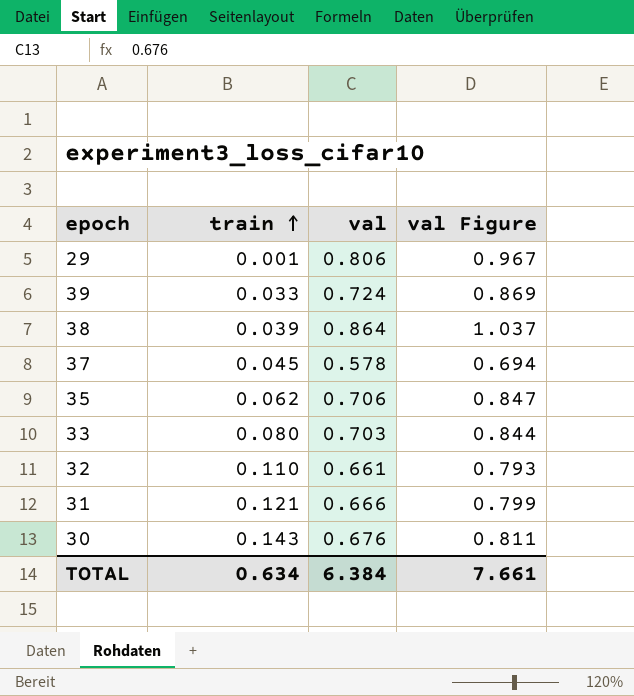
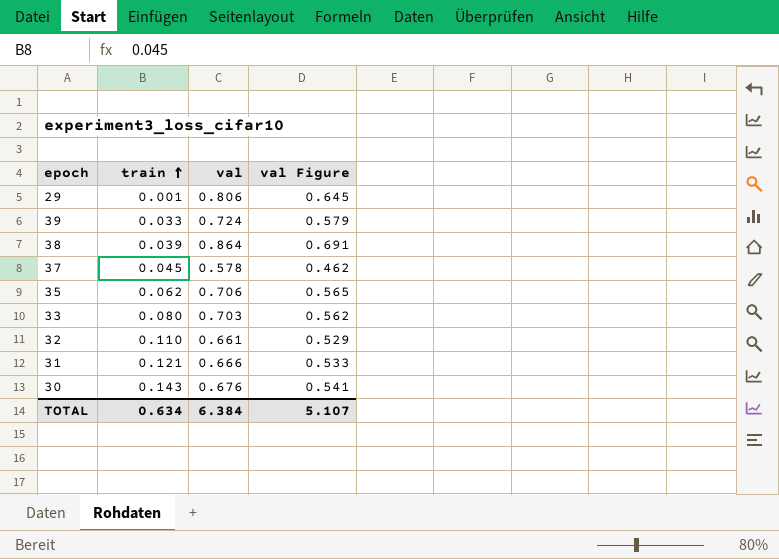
column val Figure | formula: [val] * 1.2 -> [val] * 0.8
TOTAL | val Figure: 7.661 -> 5.107

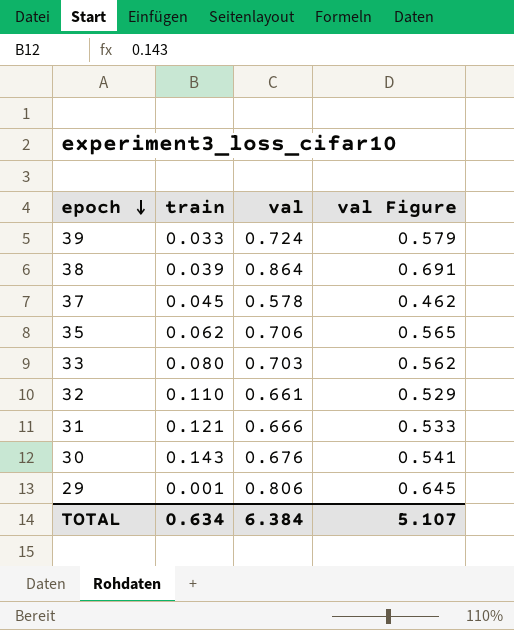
row order: train ascending -> epoch descending

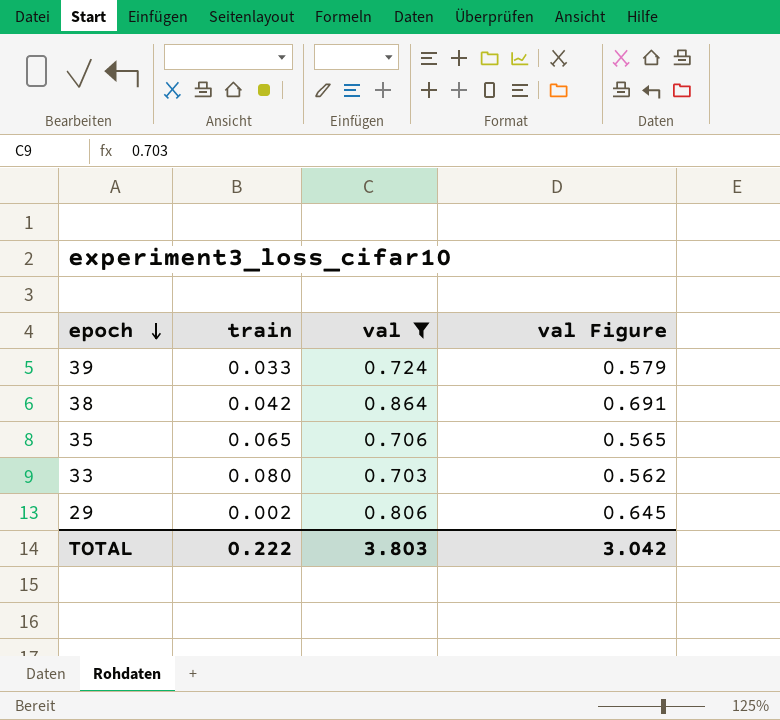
filter: none -> val >= 0.703
38 | train: 0.039 -> 0.042
35 | train: 0.062 -> 0.065
29 | train: 0.001 -> 0.002
TOTAL | train: 0.634 -> 0.222
TOTAL | val: 6.384 -> 3.803
TOTAL | val Figure: 5.107 -> 3.042

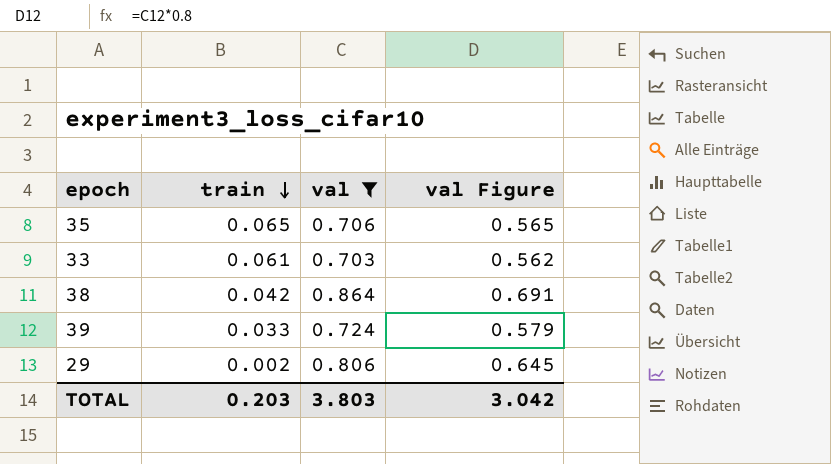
row order: epoch descending -> train descending
33 | train: 0.080 -> 0.061
TOTAL | train: 0.222 -> 0.203

